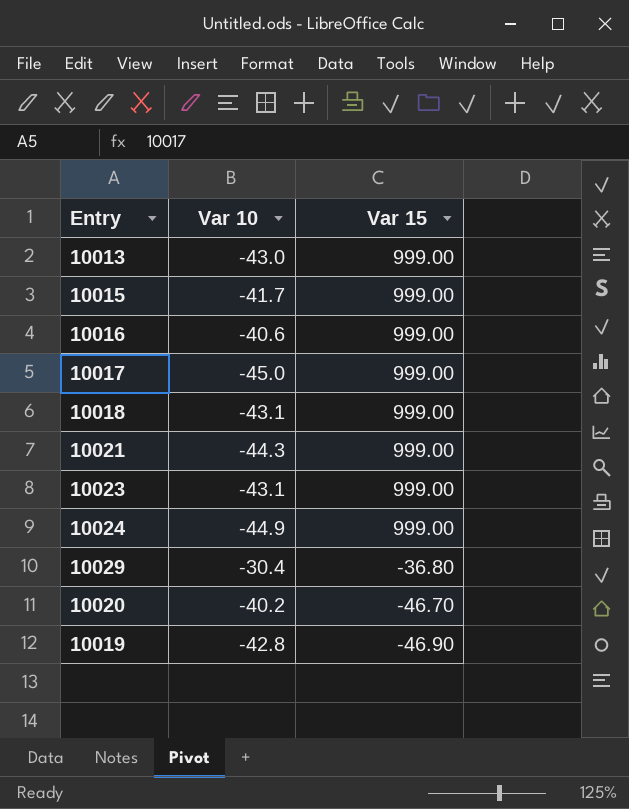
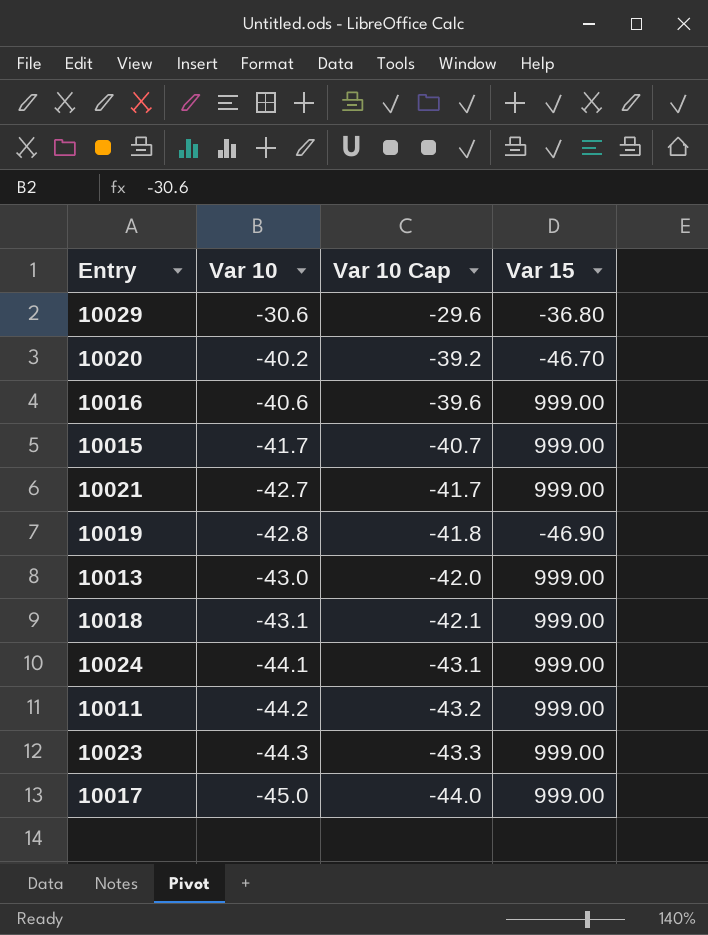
row order: Var 15 descending -> Var 10 descending
column Var 10 Cap | formula: none -> [Var 10] + 1
10029 | Var 10: -30.4 -> -30.6
10021 | Var 10: -44.3 -> -42.7
10024 | Var 10: -44.9 -> -44.1
row 10011: none -> -44.2 | -43.2 | 999.00
10023 | Var 10: -43.1 -> -44.3

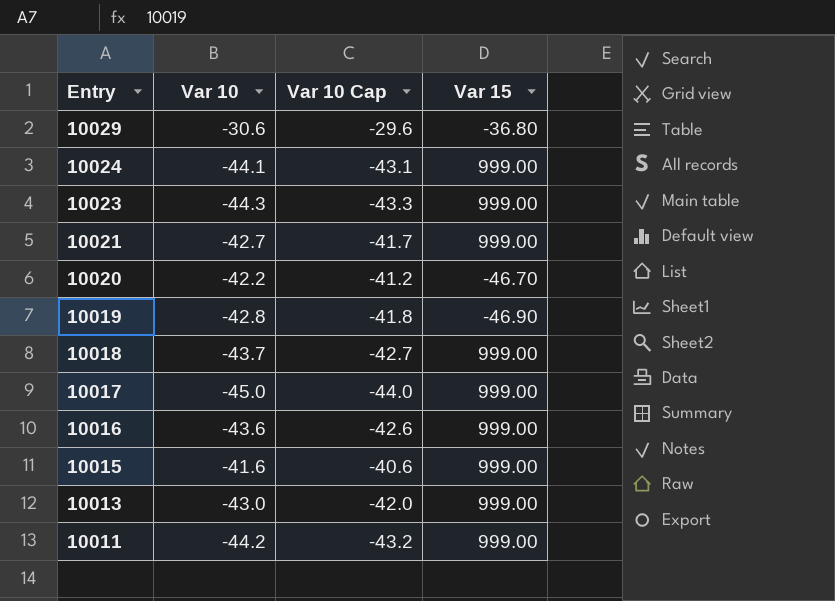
row order: Var 10 descending -> Entry descending
10020 | Var 10: -40.2 -> -42.2
10020 | Var 10 Cap: -39.2 -> -41.2
10018 | Var 10: -43.1 -> -43.7
10018 | Var 10 Cap: -42.1 -> -42.7
10016 | Var 10: -40.6 -> -43.6
10016 | Var 10 Cap: -39.6 -> -42.6
10015 | Var 10: -41.7 -> -41.6
10015 | Var 10 Cap: -40.7 -> -40.6

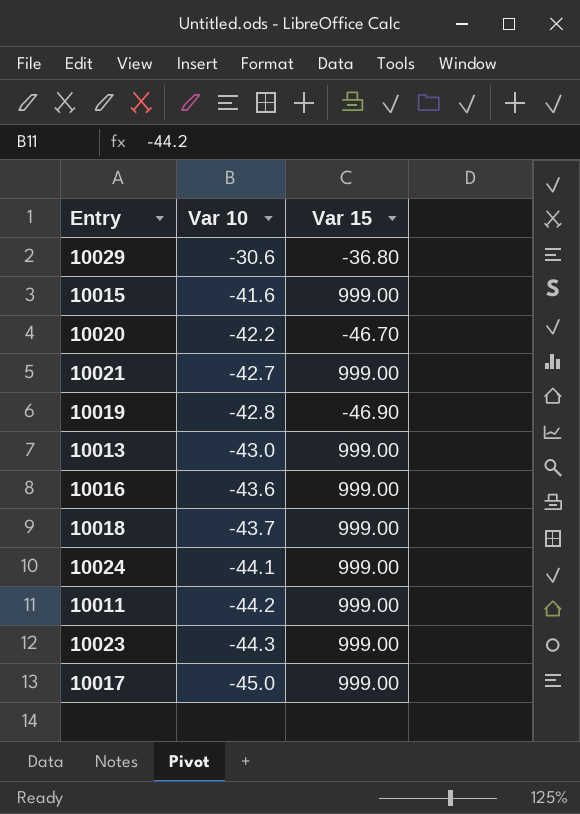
row order: Entry descending -> Var 10 descending
column Var 10 Cap | formula: [Var 10] + 1 -> none

